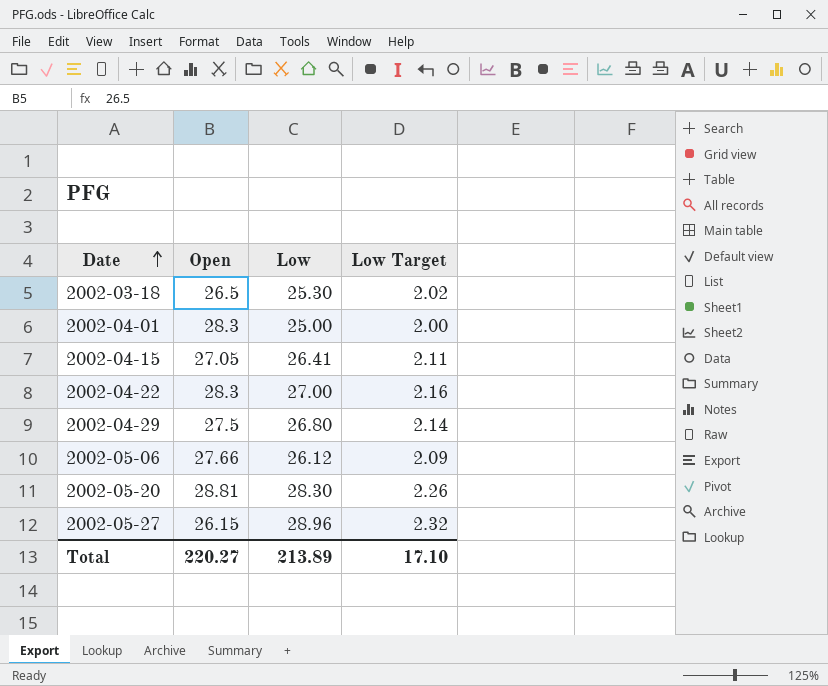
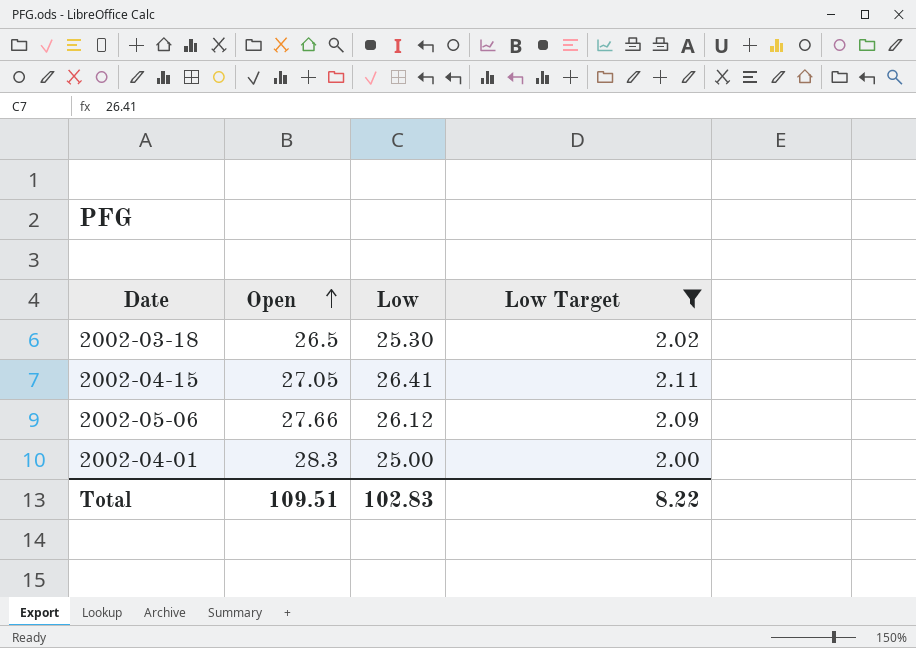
filter: none -> Low Target <= 2.11
row order: Date ascending -> Open ascending
Total | Open: 220.27 -> 109.51
Total | Low: 213.89 -> 102.83
Total | Low Target: 17.10 -> 8.22

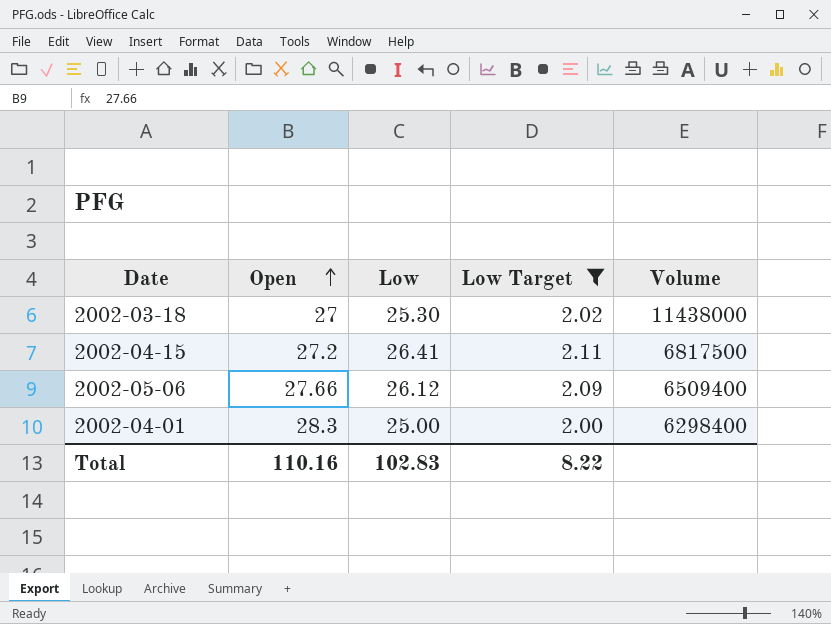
column Volume | position: none -> 5
2002-03-18 | Open: 26.5 -> 27
2002-04-15 | Open: 27.05 -> 27.2
Total | Open: 109.51 -> 110.16

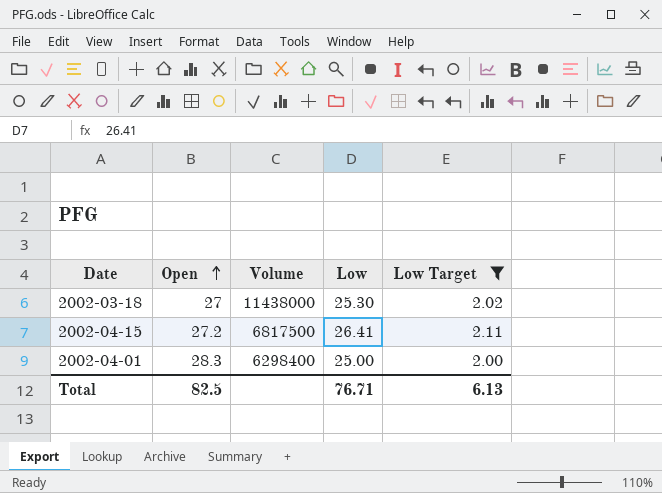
column Volume | position: 5 -> 3
row 2002-05-06: 27.66 | 26.12 | 2.09 | 6509400 -> none
Total | Open: 110.16 -> 82.5
Total | Low: 102.83 -> 76.71
Total | Low Target: 8.22 -> 6.13

